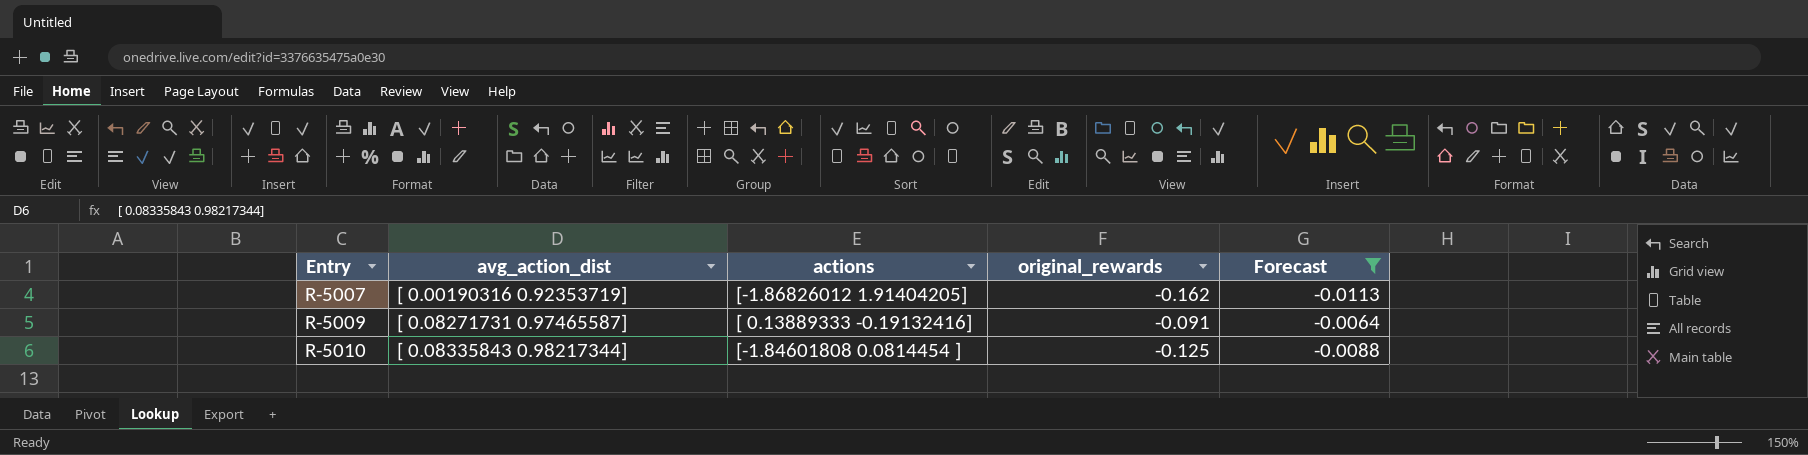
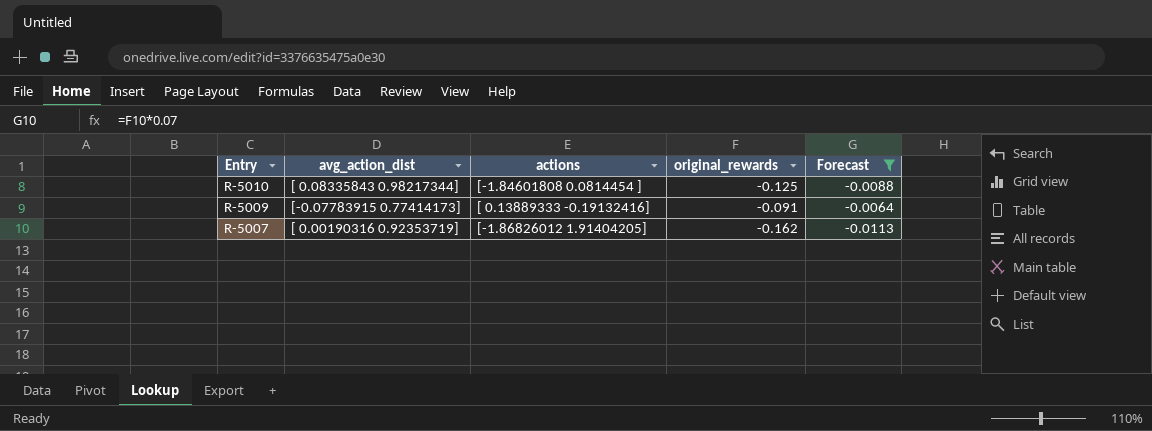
row order: Entry ascending -> Entry descending
R-5009 | avg_action_dist: [ 0.08271731 0.97465587] -> [-0.07783915 0.77414173]

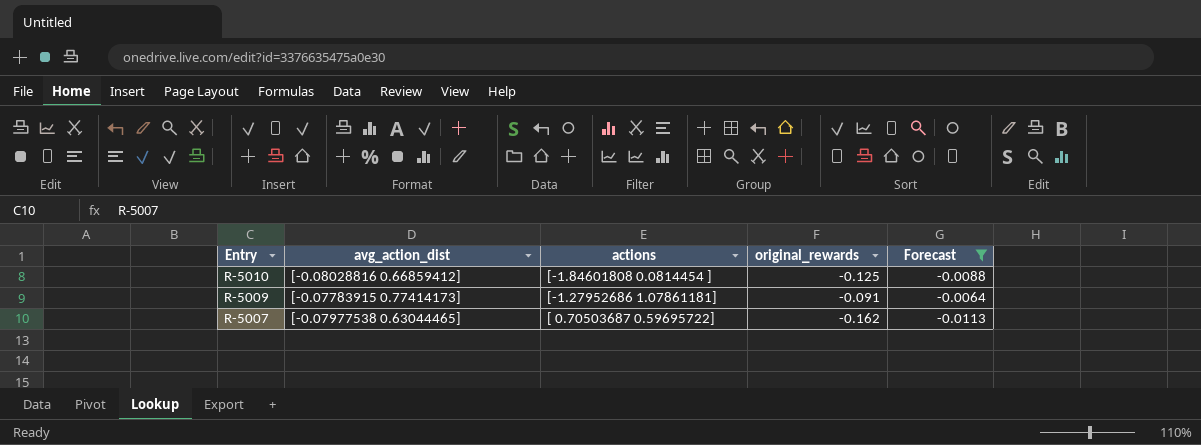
R-5010 | avg_action_dist: [ 0.08335843 0.98217344] -> [-0.08028816 0.66859412]
R-5009 | actions: [ 0.13889333 -0.19132416] -> [-1.27952686 1.07861181]
R-5007 | avg_action_dist: [ 0.00190316 0.92353719] -> [-0.07977538 0.63044465]
R-5007 | actions: [-1.86826012 1.91404205] -> [ 0.70503687 0.59695722]

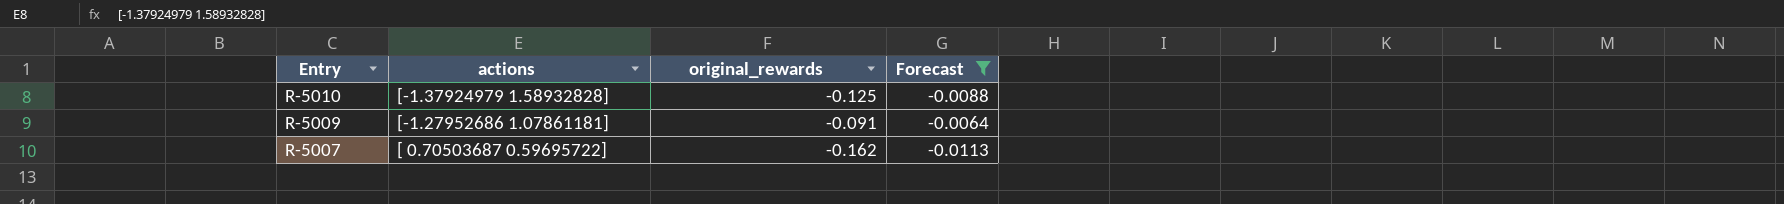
column avg_action_dist | position: 2 -> none
R-5010 | actions: [-1.84601808 0.0814454 ] -> [-1.37924979 1.58932828]

